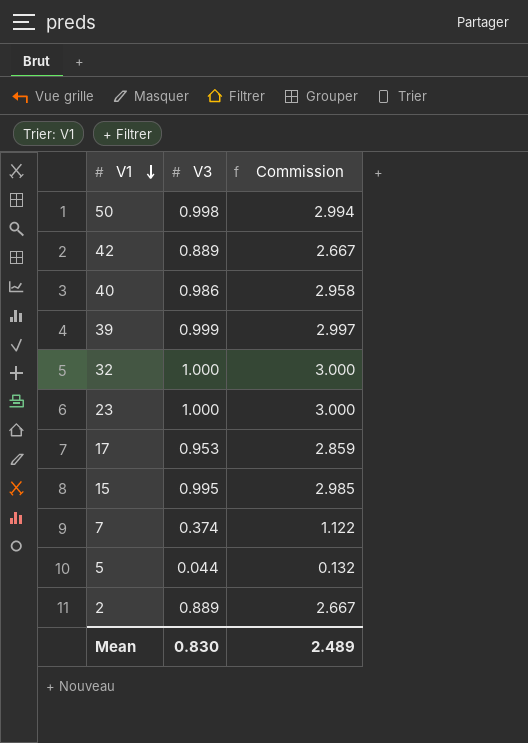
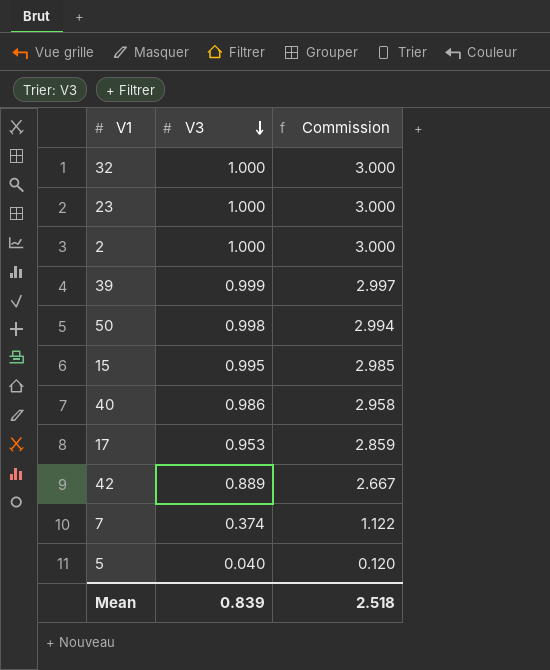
row order: V1 descending -> V3 descending
2 | V3: 0.889 -> 1.000
2 | Commission: 2.667 -> 3.000
5 | V3: 0.044 -> 0.040
5 | Commission: 0.132 -> 0.120
Mean | V3: 0.830 -> 0.839
Mean | Commission: 2.489 -> 2.518

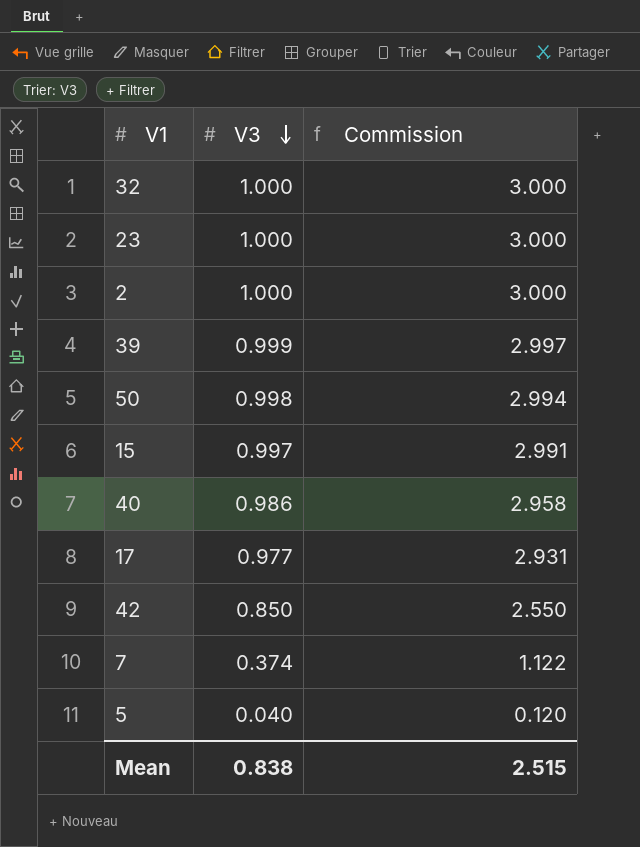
15 | V3: 0.995 -> 0.997
15 | Commission: 2.985 -> 2.991
17 | V3: 0.953 -> 0.977
17 | Commission: 2.859 -> 2.931
42 | V3: 0.889 -> 0.850
42 | Commission: 2.667 -> 2.550
Mean | V3: 0.839 -> 0.838
Mean | Commission: 2.518 -> 2.515

